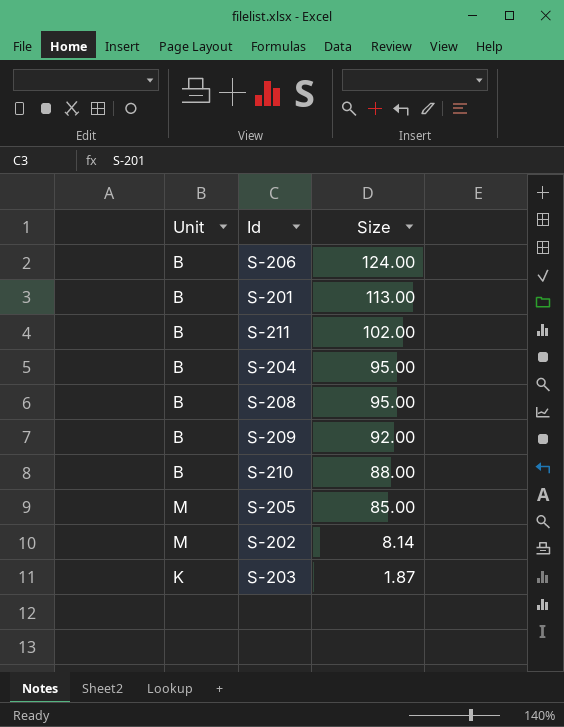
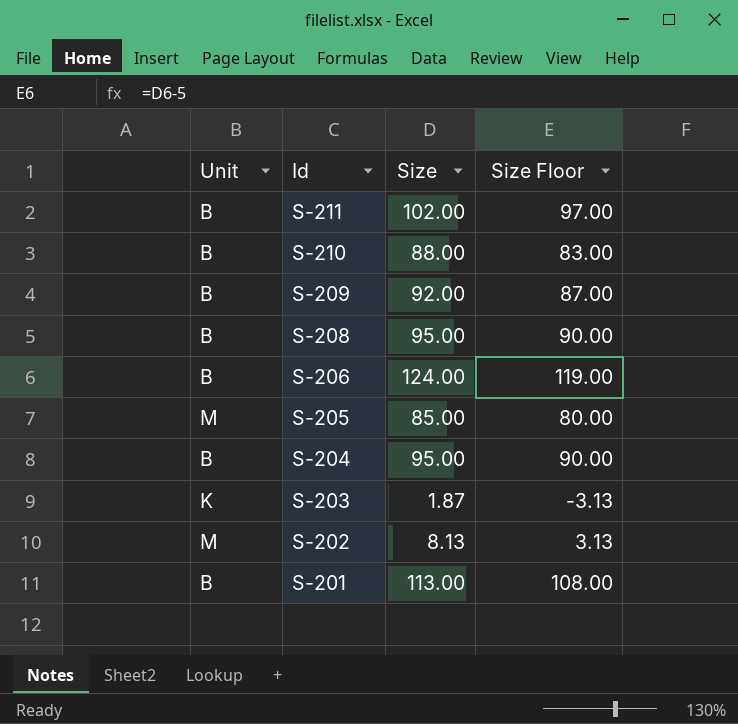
row order: Size descending -> Id descending
column Size Floor | formula: none -> [Size] - 5
S-202 | Size: 8.14 -> 8.13

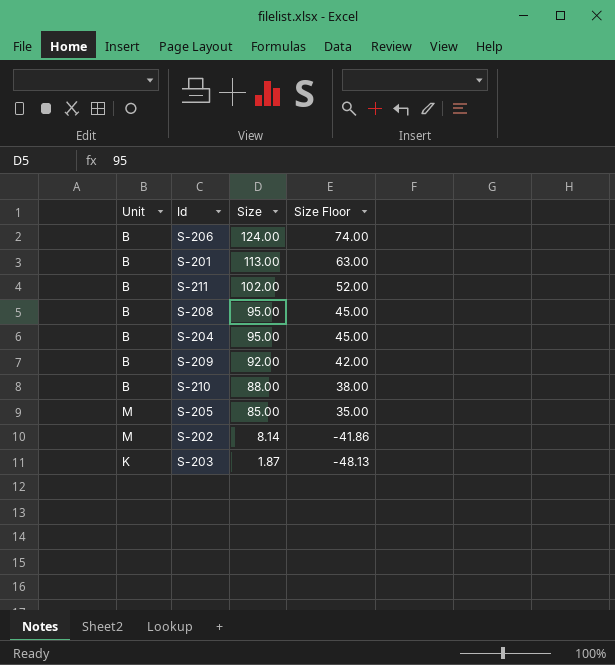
row order: Id descending -> Size descending
column Size Floor | formula: [Size] - 5 -> [Size] - 50
S-202 | Size: 8.13 -> 8.14

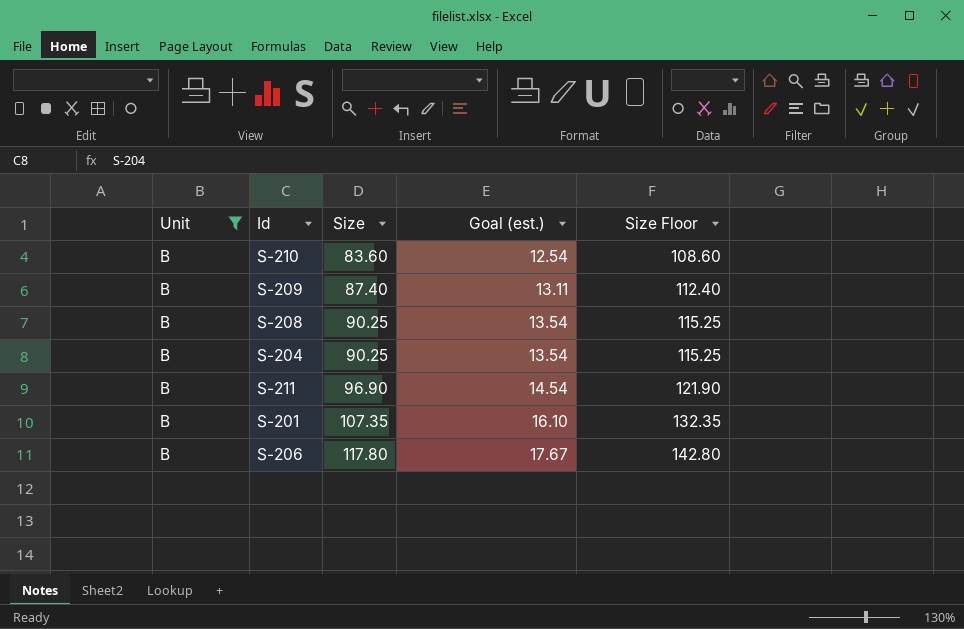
filter: none -> Unit = B
row order: Size descending -> Size ascending
column Goal (est.) | formula: none -> [Size] * 0.15
column Size Floor | formula: [Size] - 50 -> [Size] + 25
S-210 | Size: 88.00 -> 83.60
S-209 | Size: 92.00 -> 87.40
S-208 | Size: 95.00 -> 90.25
S-204 | Size: 95.00 -> 90.25
S-211 | Size: 102.00 -> 96.90
S-201 | Size: 113.00 -> 107.35
S-206 | Size: 124.00 -> 117.80

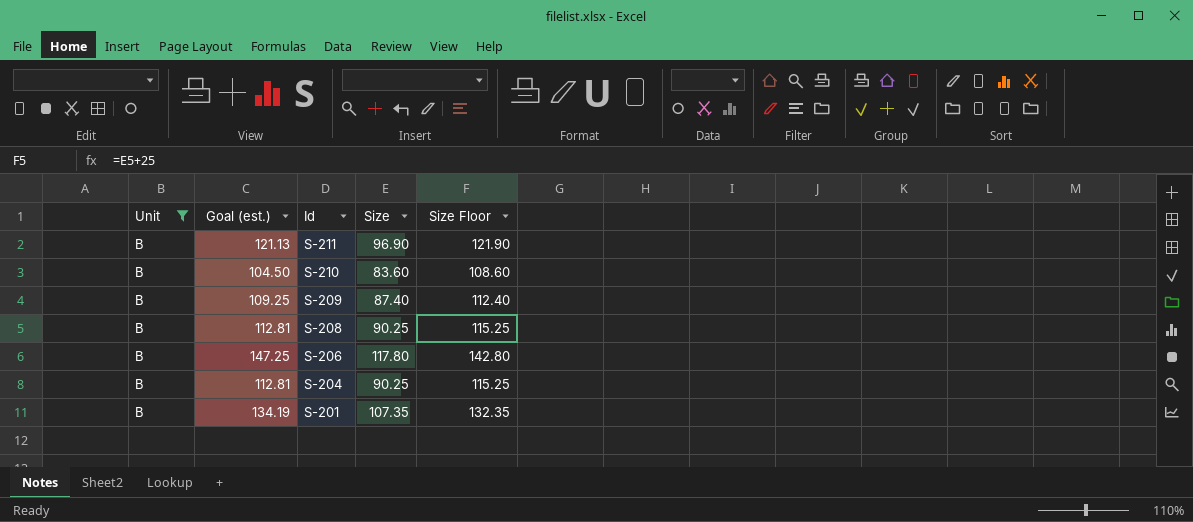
row order: Size ascending -> Id descending
column Goal (est.) | formula: [Size] * 0.15 -> [Size] * 1.25
column Goal (est.) | position: 4 -> 2

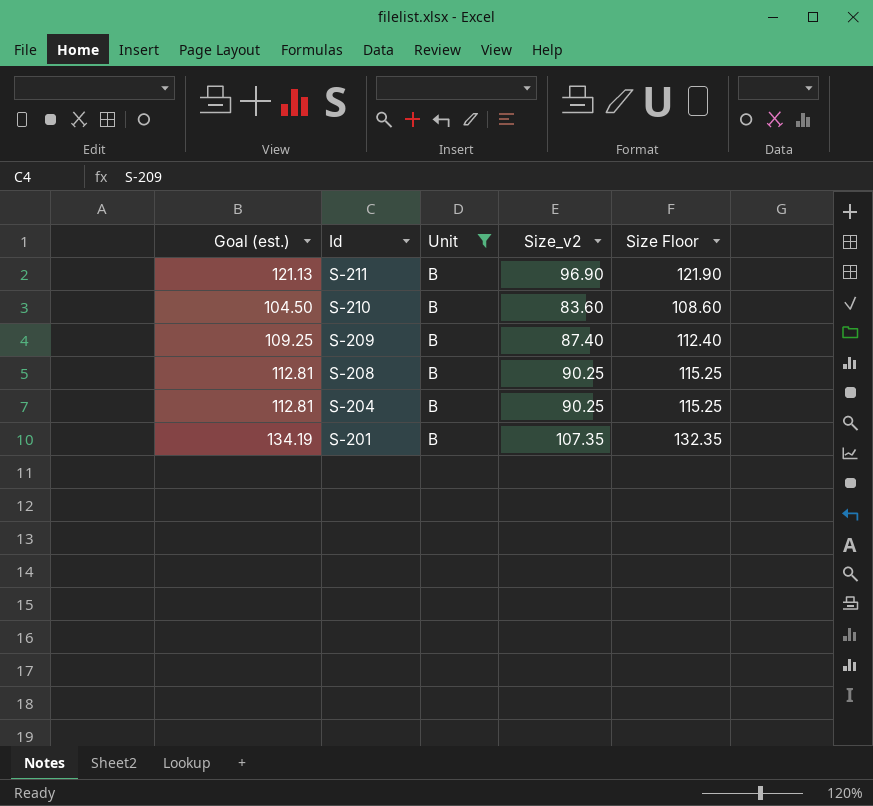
column Unit | position: 1 -> 3
column name: Size -> Size_v2
row S-206: B | 147.25 | 117.80 | 142.80 -> none

